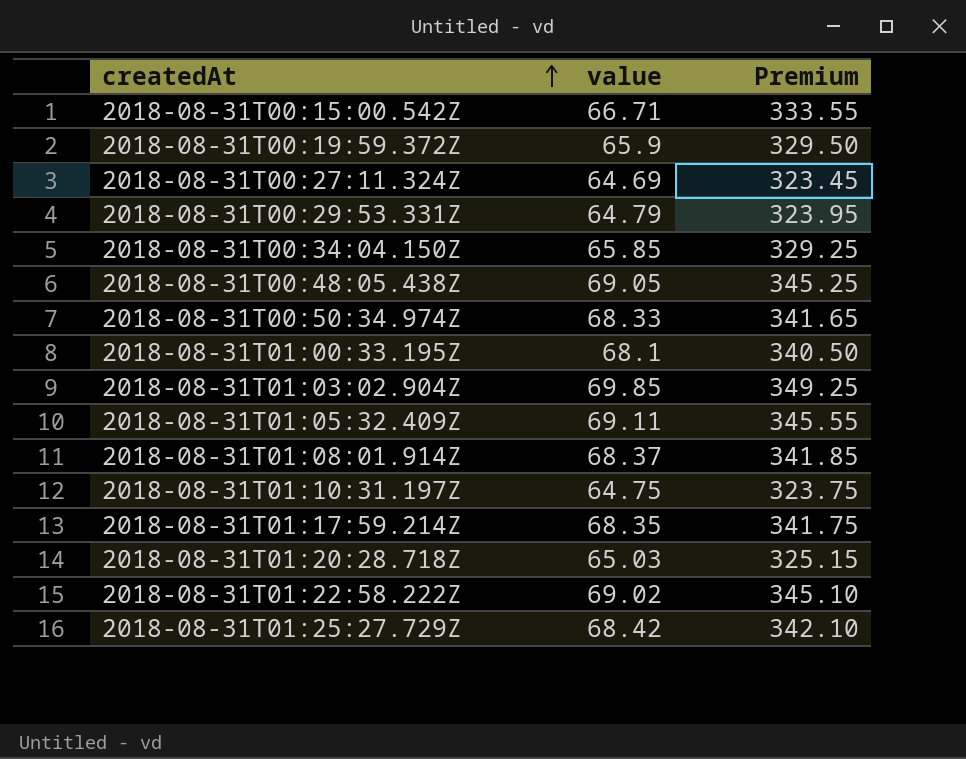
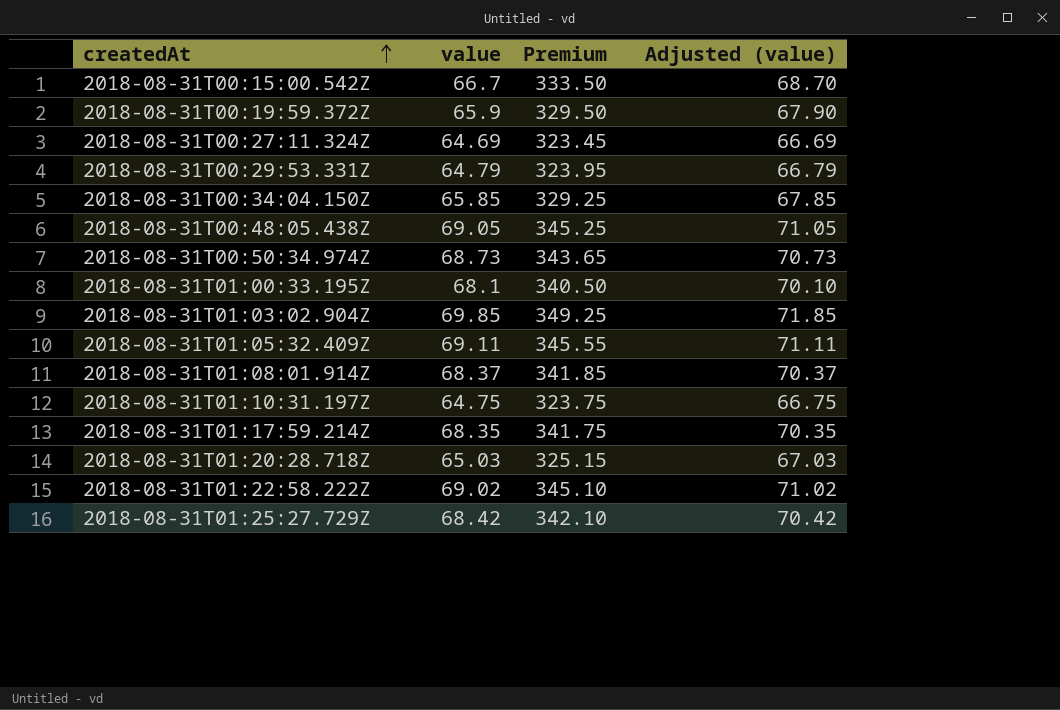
column Adjusted (value) | formula: none -> [value] + 2
2018-08-31T00:15:00.542Z | value: 66.71 -> 66.7
2018-08-31T00:15:00.542Z | Premium: 333.55 -> 333.50
2018-08-31T00:50:34.974Z | value: 68.33 -> 68.73
2018-08-31T00:50:34.974Z | Premium: 341.65 -> 343.65

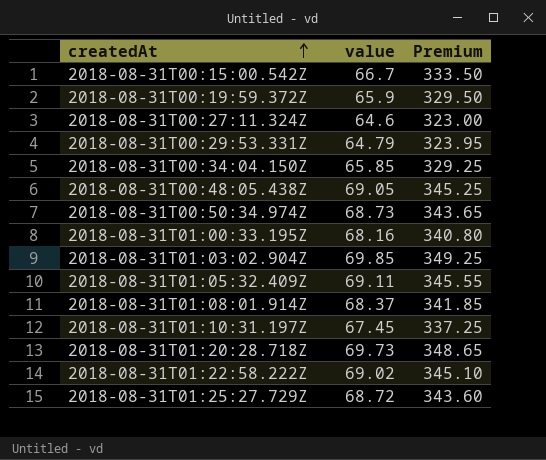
column Adjusted (value) | formula: [value] + 2 -> none
row 2018-08-31T01:17:59.214Z: 68.35 | 341.75 | 70.35 -> none
2018-08-31T00:27:11.324Z | value: 64.69 -> 64.6
2018-08-31T00:27:11.324Z | Premium: 323.45 -> 323.00
2018-08-31T01:00:33.195Z | value: 68.1 -> 68.16
2018-08-31T01:00:33.195Z | Premium: 340.50 -> 340.80
2018-08-31T01:10:31.197Z | value: 64.75 -> 67.45
2018-08-31T01:10:31.197Z | Premium: 323.75 -> 337.25
2018-08-31T01:20:28.718Z | value: 65.03 -> 69.73
2018-08-31T01:20:28.718Z | Premium: 325.15 -> 348.65
2018-08-31T01:25:27.729Z | value: 68.42 -> 68.72
2018-08-31T01:25:27.729Z | Premium: 342.10 -> 343.60

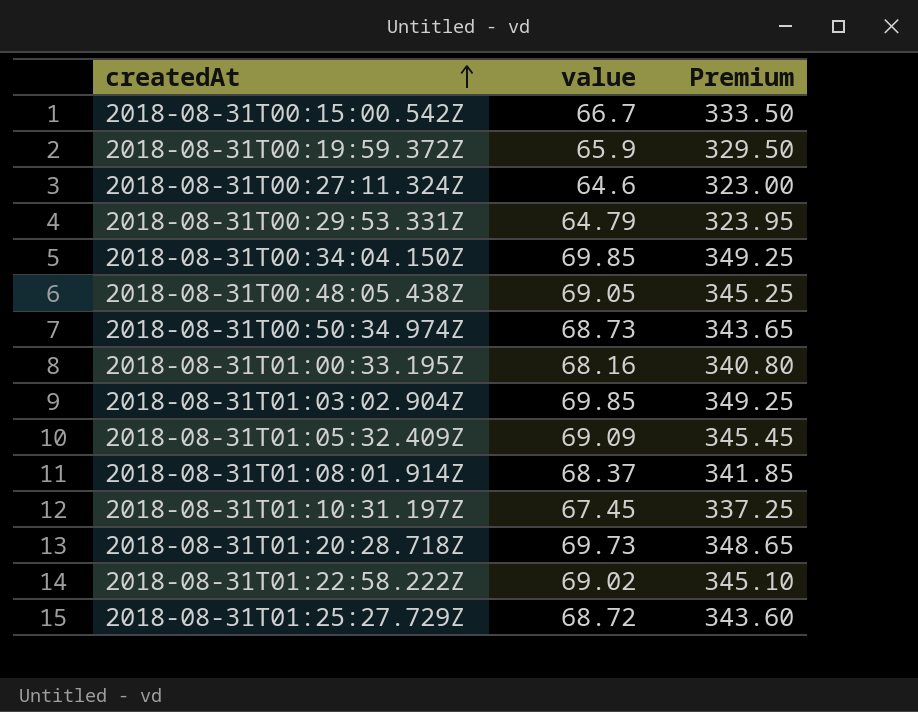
2018-08-31T00:34:04.150Z | value: 65.85 -> 69.85
2018-08-31T00:34:04.150Z | Premium: 329.25 -> 349.25
2018-08-31T01:05:32.409Z | value: 69.11 -> 69.09
2018-08-31T01:05:32.409Z | Premium: 345.55 -> 345.45

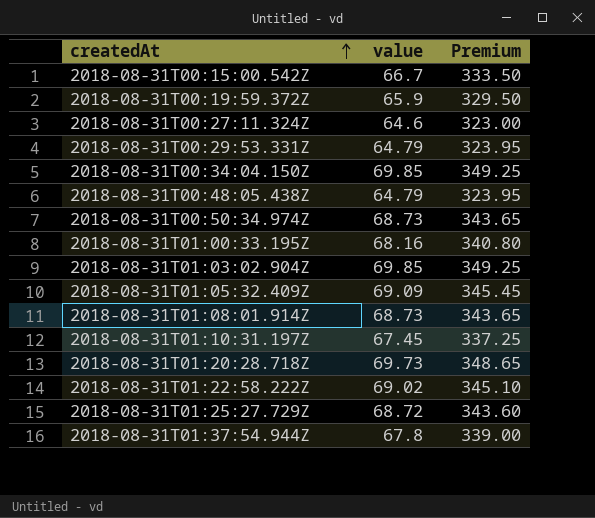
2018-08-31T00:48:05.438Z | value: 69.05 -> 64.79
2018-08-31T00:48:05.438Z | Premium: 345.25 -> 323.95
2018-08-31T01:08:01.914Z | value: 68.37 -> 68.73
2018-08-31T01:08:01.914Z | Premium: 341.85 -> 343.65
row 2018-08-31T01:37:54.944Z: none -> 67.8 | 339.00

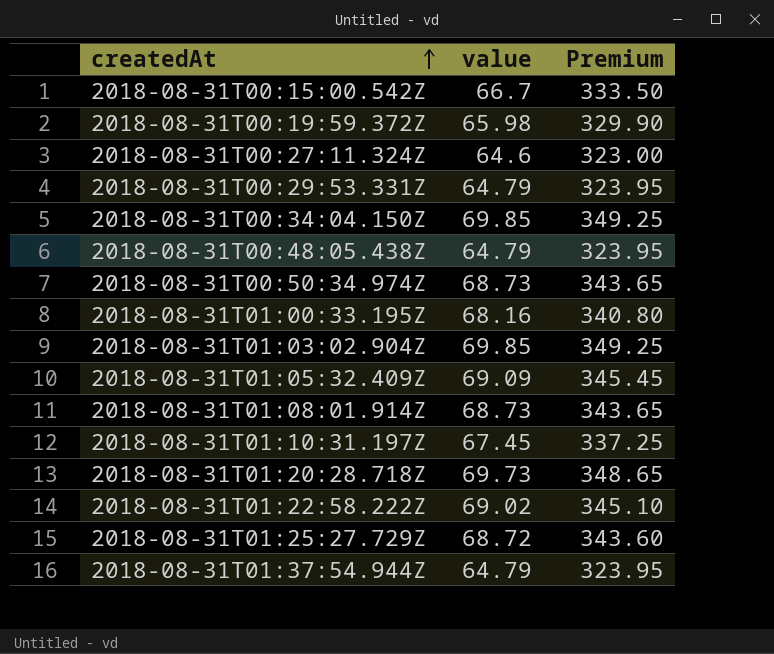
2018-08-31T00:19:59.372Z | value: 65.9 -> 65.98
2018-08-31T00:19:59.372Z | Premium: 329.50 -> 329.90
2018-08-31T01:37:54.944Z | value: 67.8 -> 64.79
2018-08-31T01:37:54.944Z | Premium: 339.00 -> 323.95

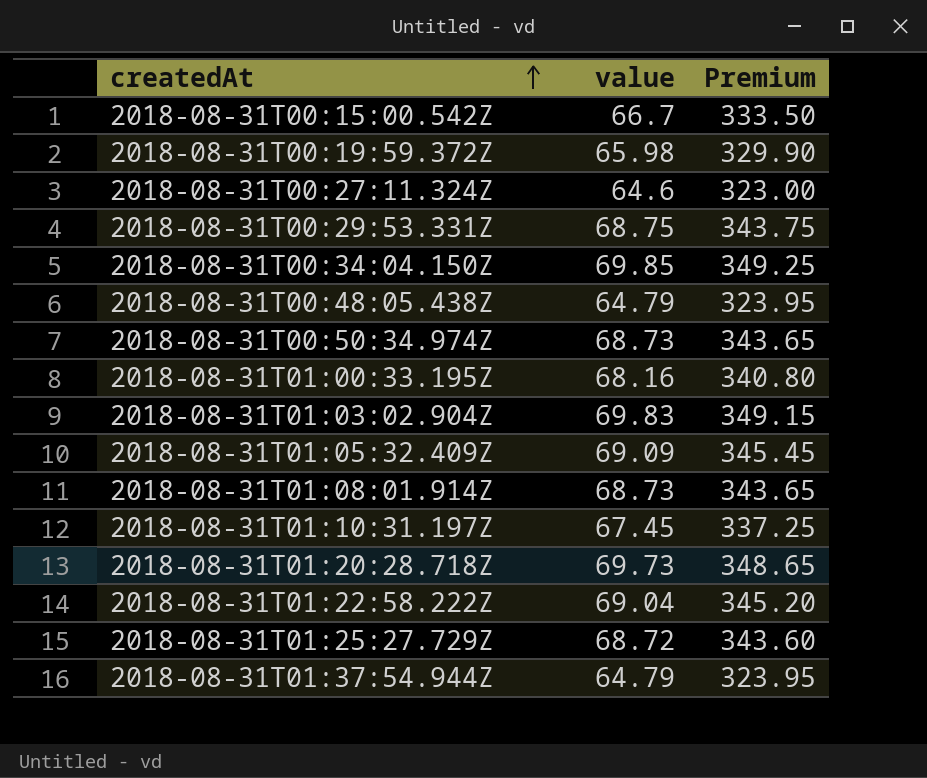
2018-08-31T00:29:53.331Z | value: 64.79 -> 68.75
2018-08-31T00:29:53.331Z | Premium: 323.95 -> 343.75
2018-08-31T01:03:02.904Z | value: 69.85 -> 69.83
2018-08-31T01:03:02.904Z | Premium: 349.25 -> 349.15
2018-08-31T01:22:58.222Z | value: 69.02 -> 69.04
2018-08-31T01:22:58.222Z | Premium: 345.10 -> 345.20

